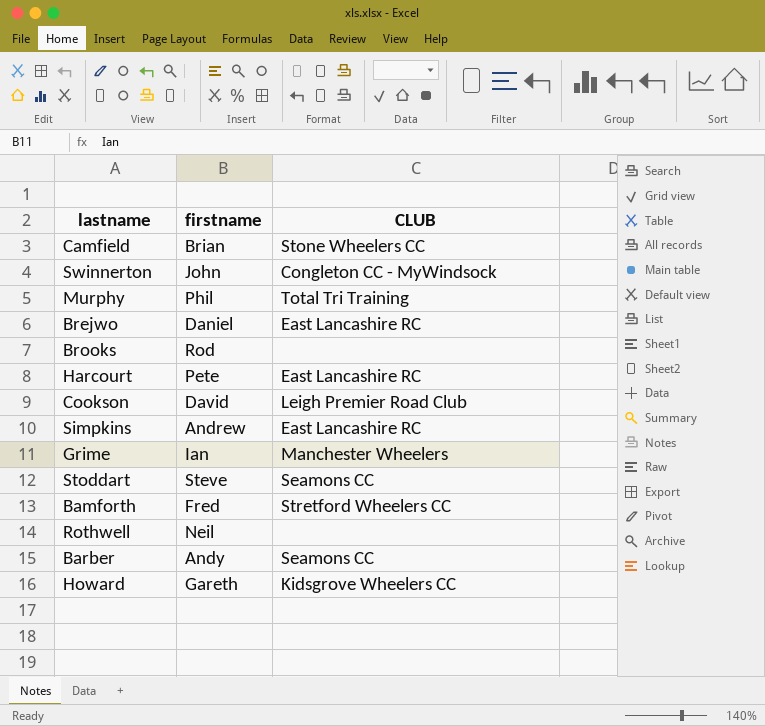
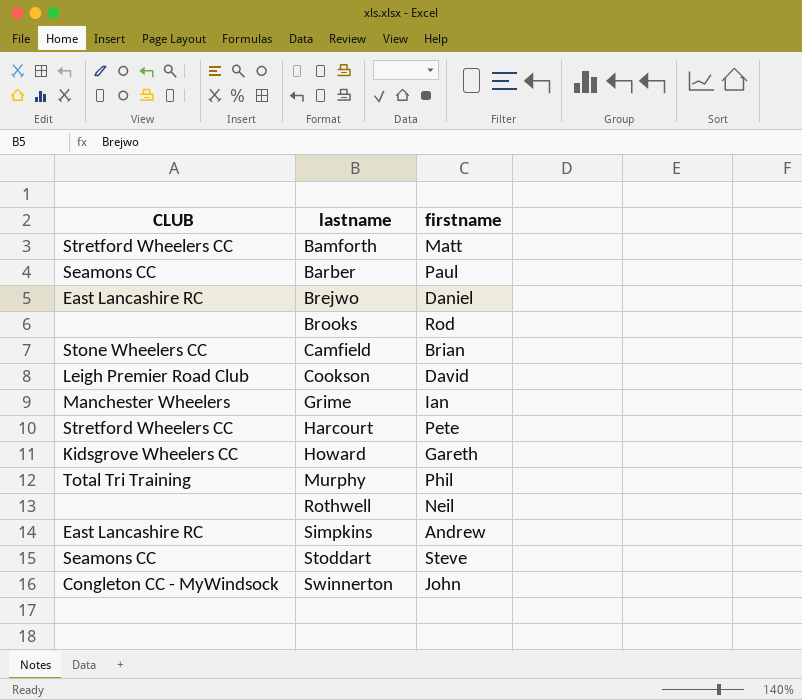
row order: none -> lastname ascending
column CLUB | position: 3 -> 1
Bamforth | firstname: Fred -> Matt
Barber | firstname: Andy -> Paul
Harcourt | CLUB: East Lancashire RC -> Stretford Wheelers CC

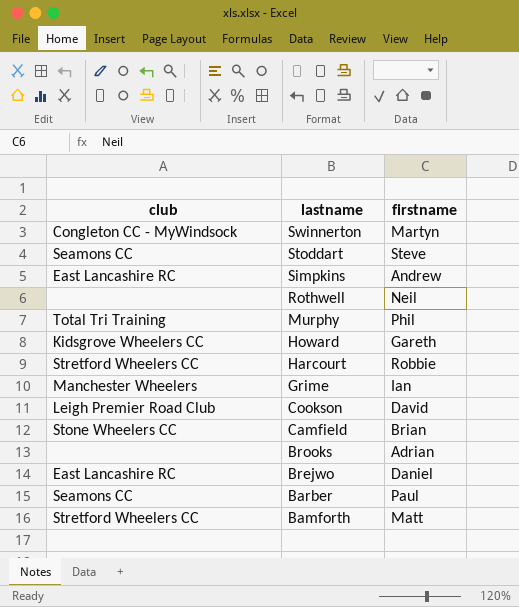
row order: lastname ascending -> lastname descending
column name: CLUB -> club
Swinnerton | firstname: John -> Martyn
Harcourt | firstname: Pete -> Robbie
Brooks | firstname: Rod -> Adrian

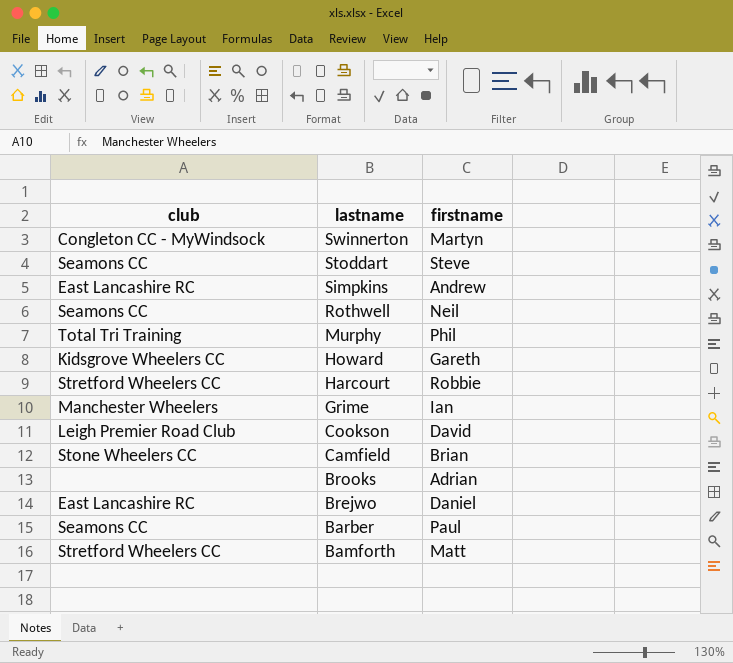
Rothwell | club: none -> Seamons CC

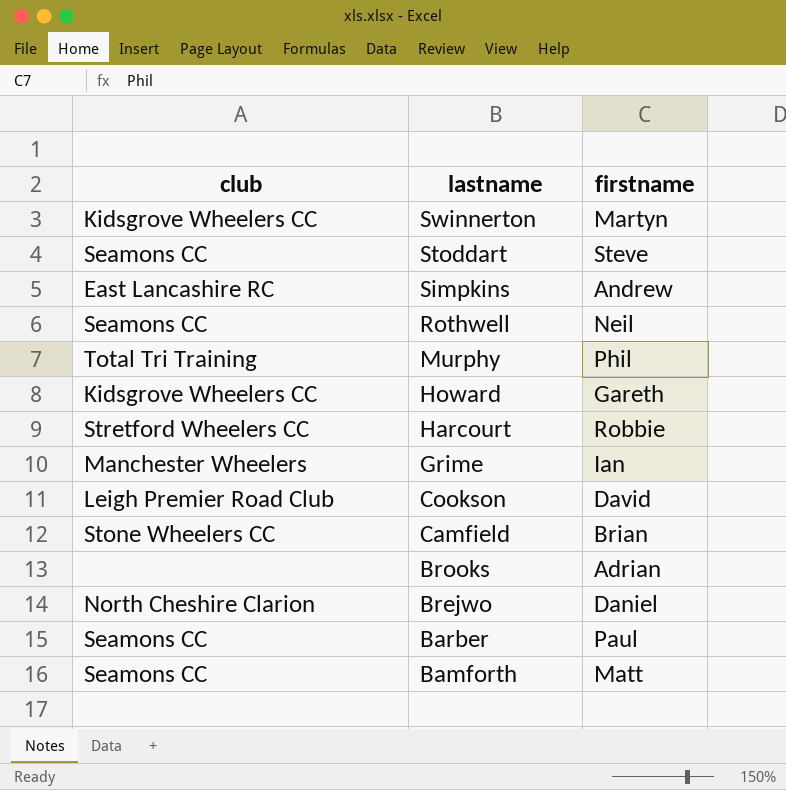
Swinnerton | club: Congleton CC - MyWindsock -> Kidsgrove Wheelers CC
Brejwo | club: East Lancashire RC -> North Cheshire Clarion
Bamforth | club: Stretford Wheelers CC -> Seamons CC

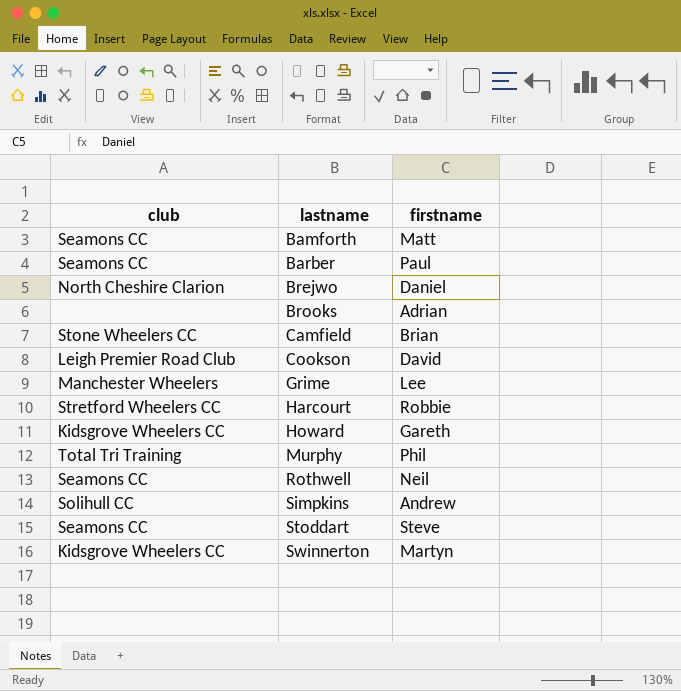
row order: lastname descending -> lastname ascending
Grime | firstname: Ian -> Lee
Simpkins | club: East Lancashire RC -> Solihull CC

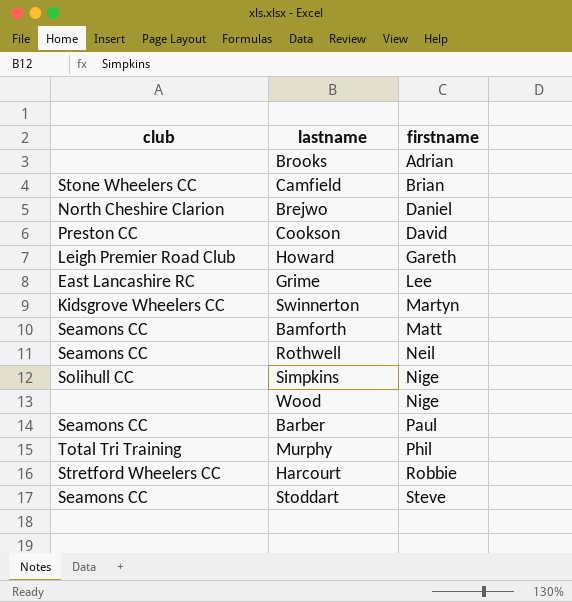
row order: lastname ascending -> firstname ascending
Cookson | club: Leigh Premier Road Club -> Preston CC
Howard | club: Kidsgrove Wheelers CC -> Leigh Premier Road Club
Grime | club: Manchester Wheelers -> East Lancashire RC
Simpkins | firstname: Andrew -> Nige
row Wood: none -> none | Nige

